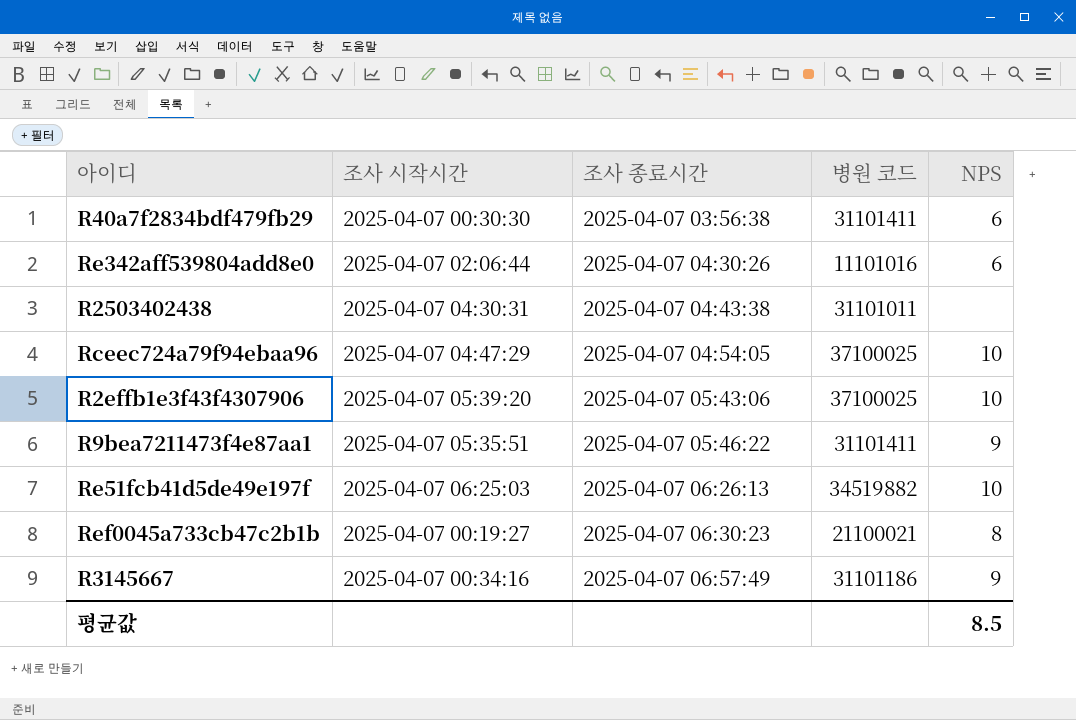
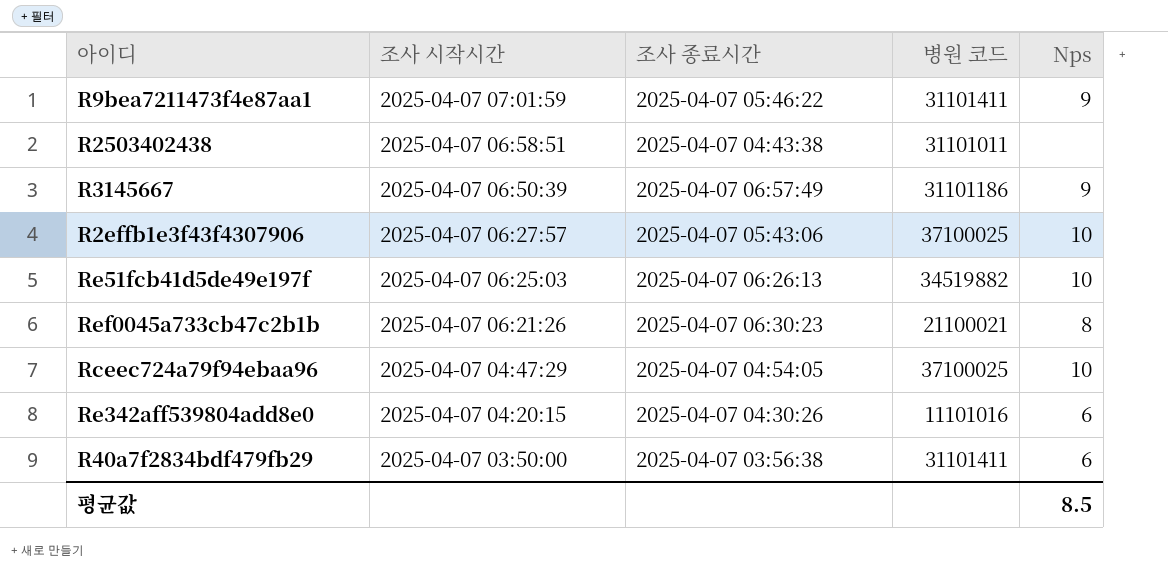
row order: 조사 종료시간 ascending -> 조사 시작시간 descending
column name: NPS -> Nps
R9bea7211473f4e87aa1 | 조사 시작시간: 2025-04-07 05:35:51 -> 2025-04-07 07:01:59
R2503402438 | 조사 시작시간: 2025-04-07 04:30:31 -> 2025-04-07 06:58:51
R3145667 | 조사 시작시간: 2025-04-07 00:34:16 -> 2025-04-07 06:50:39
R2effb1e3f43f4307906 | 조사 시작시간: 2025-04-07 05:39:20 -> 2025-04-07 06:27:57
Ref0045a733cb47c2b1b | 조사 시작시간: 2025-04-07 00:19:27 -> 2025-04-07 06:21:26
Re342aff539804add8e0 | 조사 시작시간: 2025-04-07 02:06:44 -> 2025-04-07 04:20:15
R40a7f2834bdf479fb29 | 조사 시작시간: 2025-04-07 00:30:30 -> 2025-04-07 03:50:00

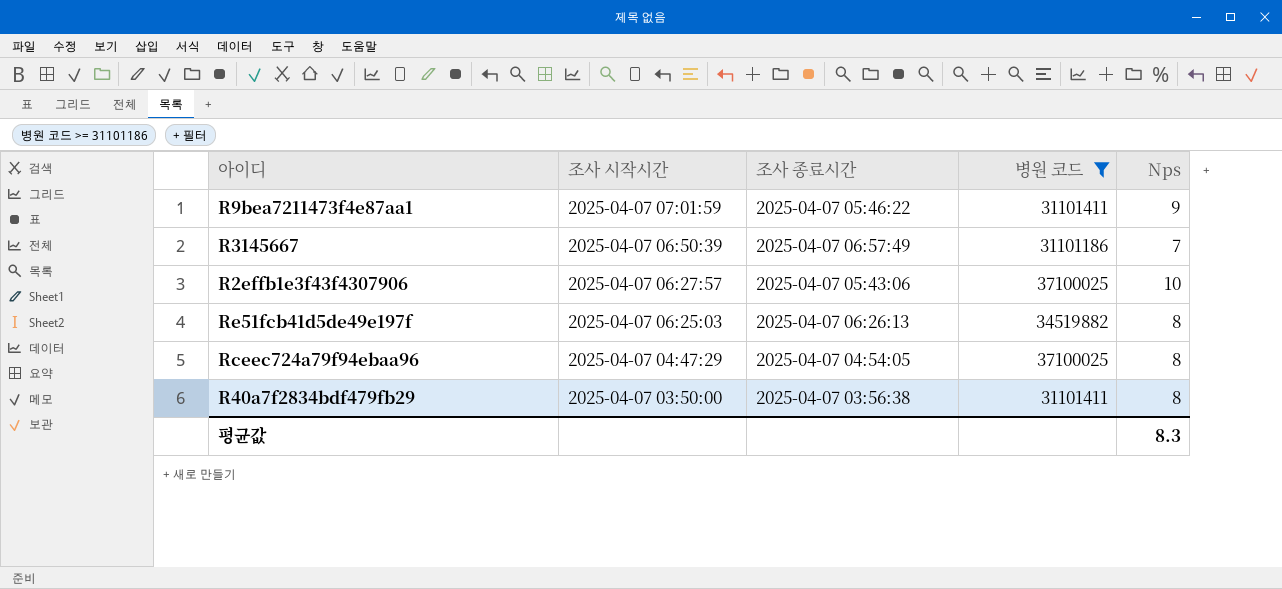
filter: none -> 병원 코드 >= 31101186
R3145667 | Nps: 9 -> 7
Re51fcb41d5de49e197f | Nps: 10 -> 8
Rceec724a79f94ebaa96 | Nps: 10 -> 8
R40a7f2834bdf479fb29 | Nps: 6 -> 8
평균값 | Nps: 8.5 -> 8.3

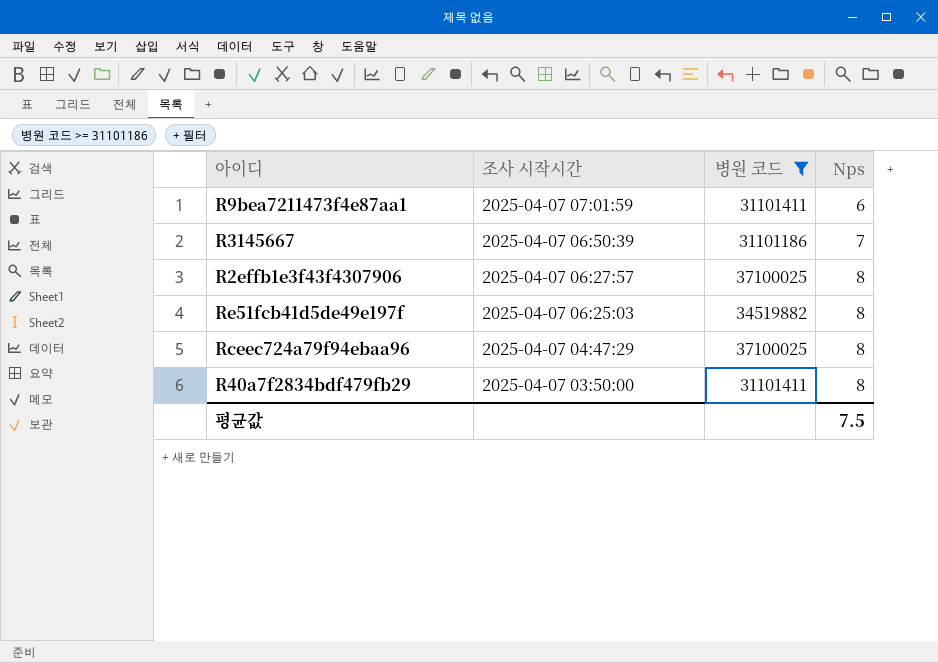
column 조사 종료시간 | position: 3 -> none
R9bea7211473f4e87aa1 | Nps: 9 -> 6
R2effb1e3f43f4307906 | Nps: 10 -> 8
평균값 | Nps: 8.3 -> 7.5

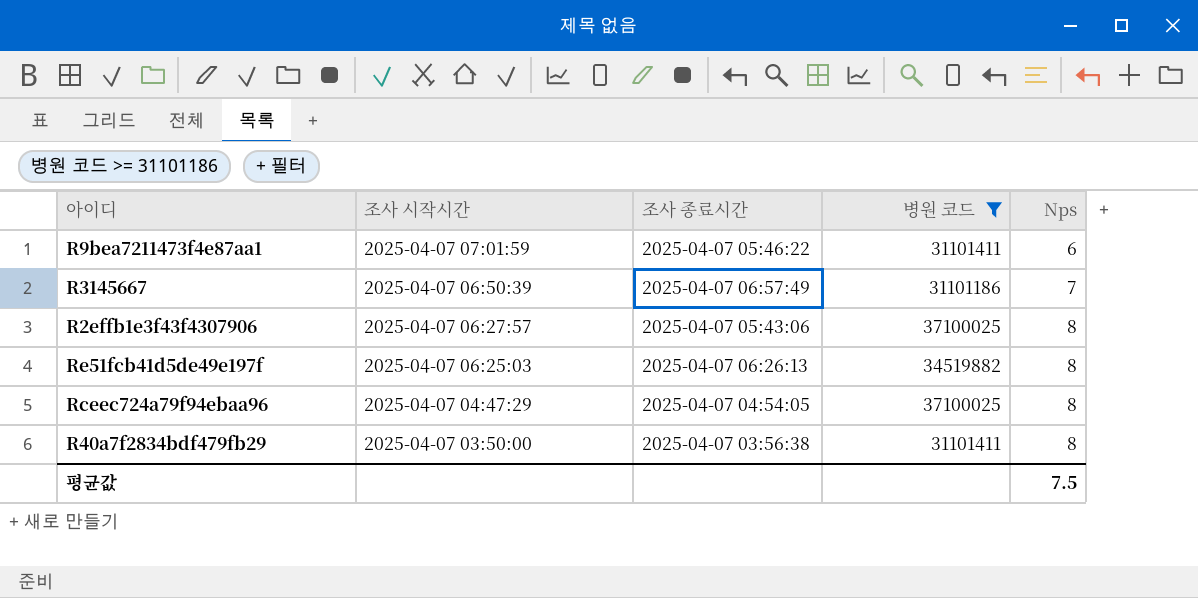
column 조사 종료시간 | position: none -> 3

